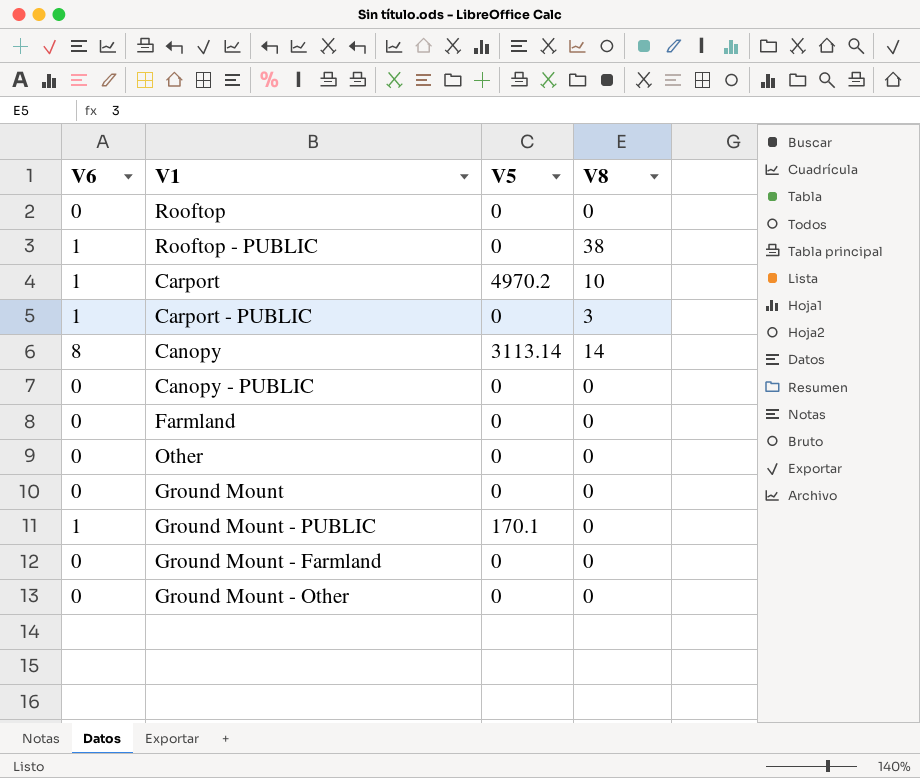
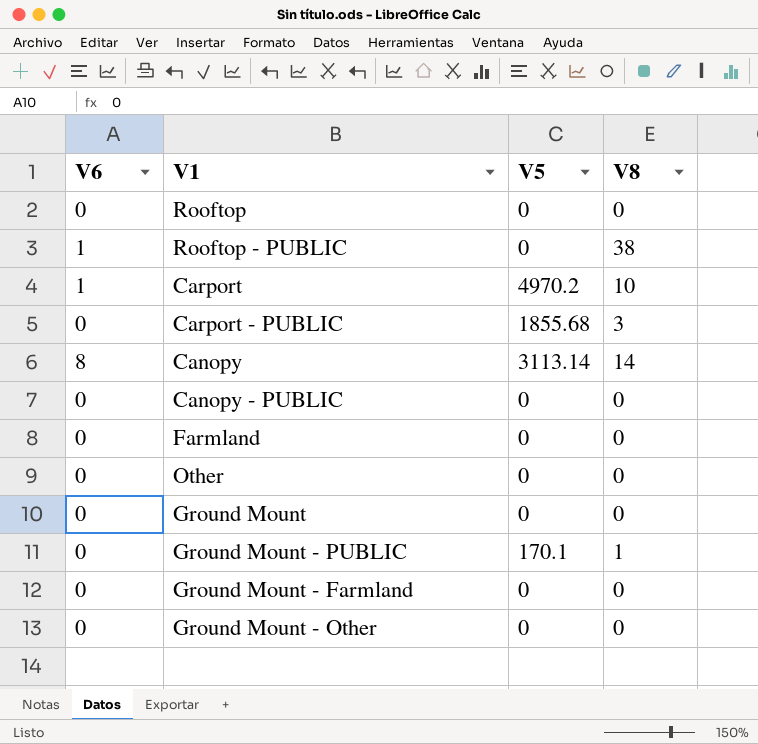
Carport - PUBLIC | V6: 1 -> 0
Carport - PUBLIC | V5: 0 -> 1855.68
Ground Mount - PUBLIC | V6: 1 -> 0
Ground Mount - PUBLIC | V8: 0 -> 1

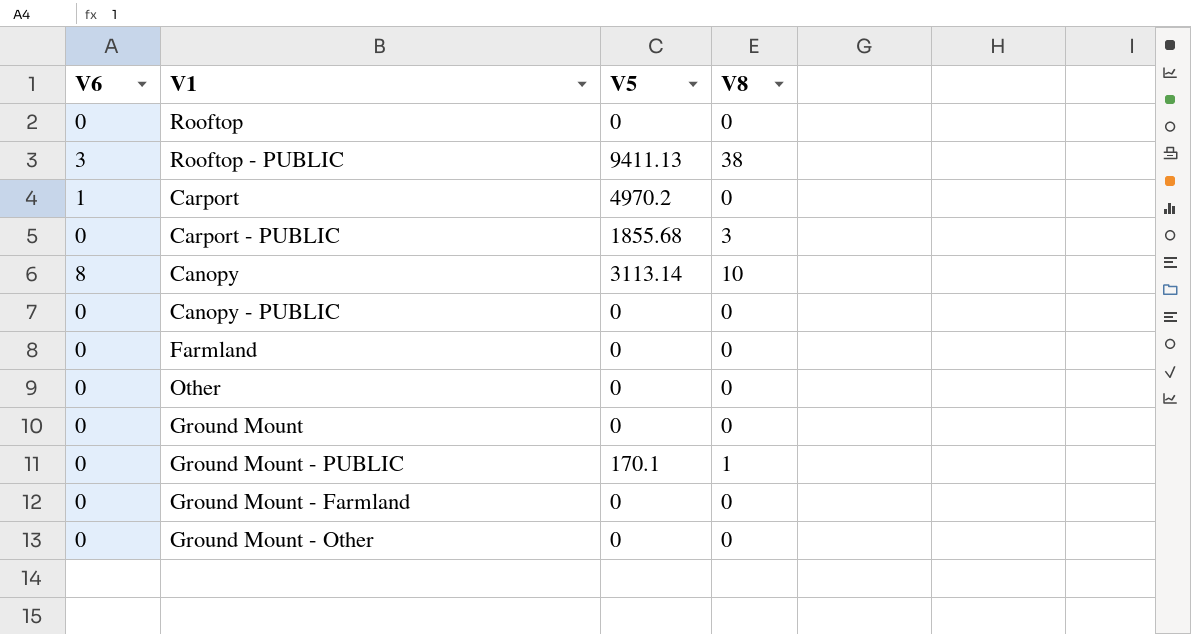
Rooftop - PUBLIC | V6: 1 -> 3
Rooftop - PUBLIC | V5: 0 -> 9411.13
Carport | V8: 10 -> 0
Canopy | V8: 14 -> 10

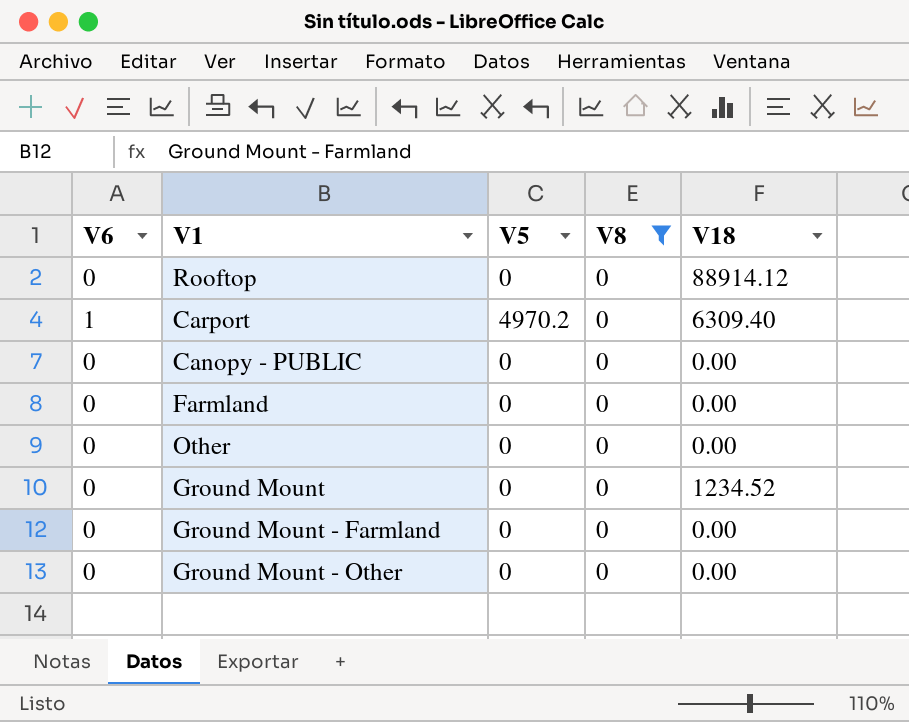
filter: none -> V8 = 0
column V18 | position: none -> 5

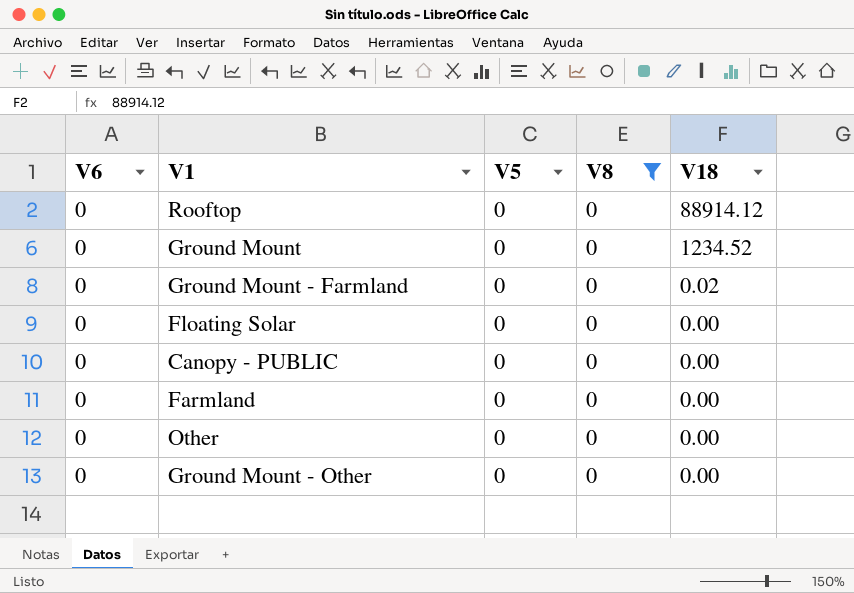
row order: none -> V18 descending
row Carport: 1 | 4970.2 | 0 | 6309.40 -> none
Ground Mount - Farmland | V18: 0.00 -> 0.02
row Floating Solar: none -> 0 | 0 | 0 | 0.00

